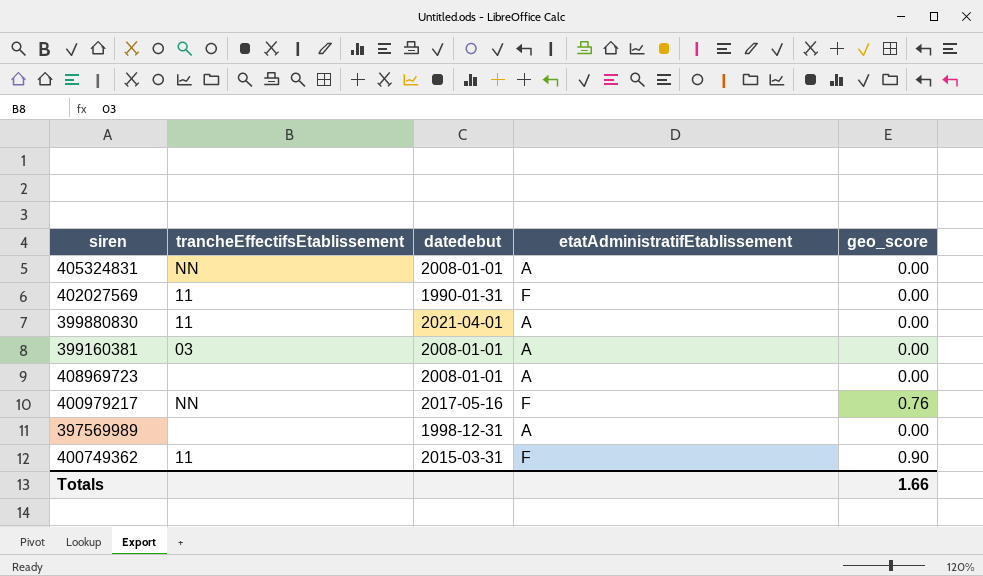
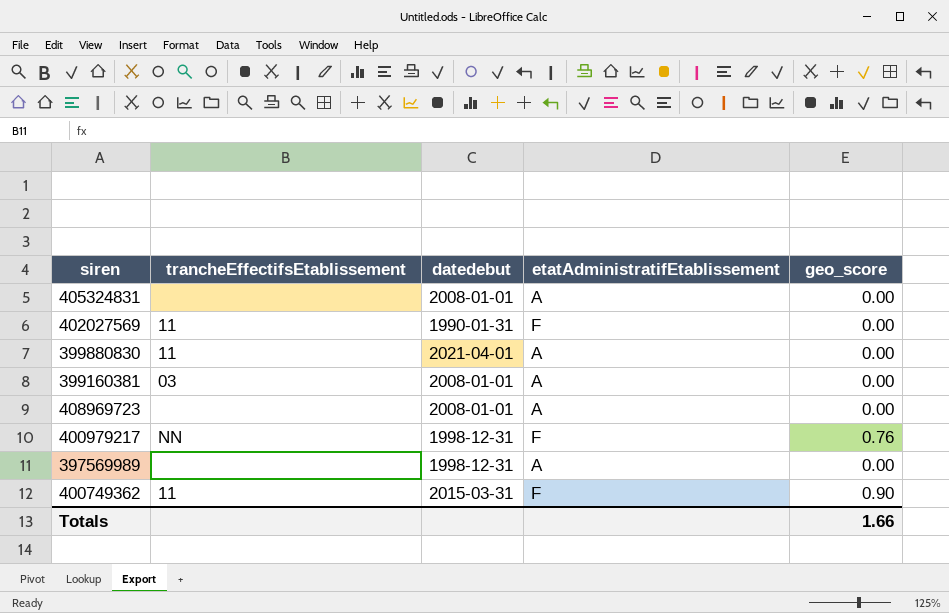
405324831 | trancheEffectifsEtablissement: NN -> none
400979217 | datedebut: 2017-05-16 -> 1998-12-31

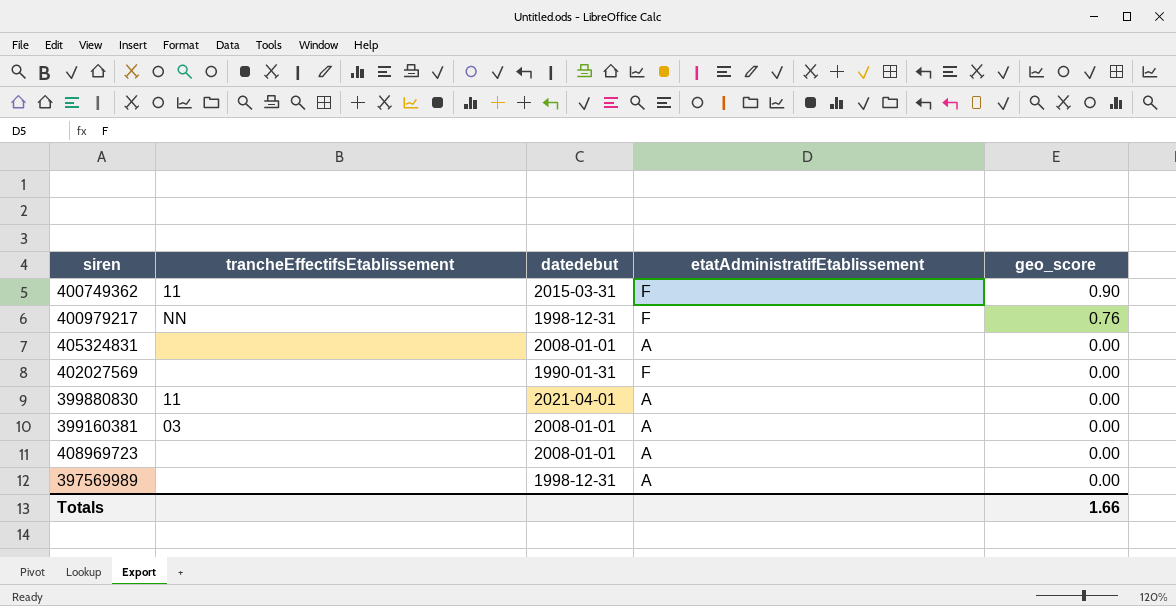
row order: none -> geo_score descending
402027569 | trancheEffectifsEtablissement: 11 -> none

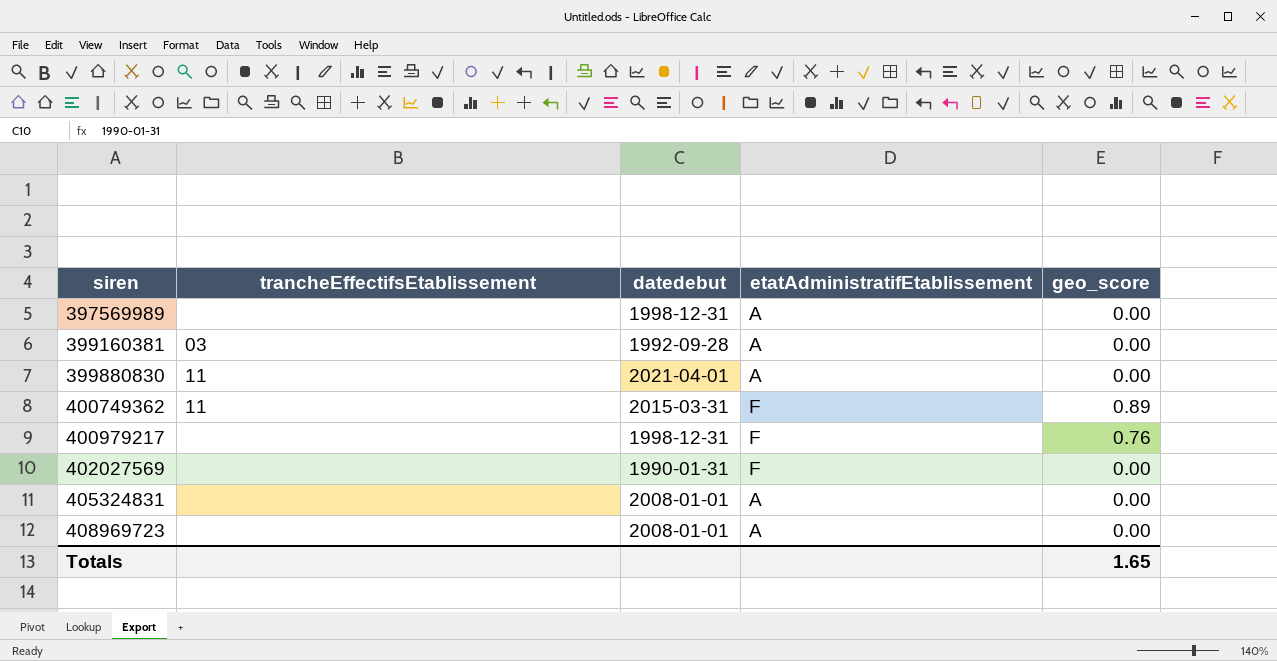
row order: geo_score descending -> siren ascending
399160381 | datedebut: 2008-01-01 -> 1992-09-28
400749362 | geo_score: 0.90 -> 0.89
400979217 | trancheEffectifsEtablissement: NN -> none
Totals | geo_score: 1.66 -> 1.65

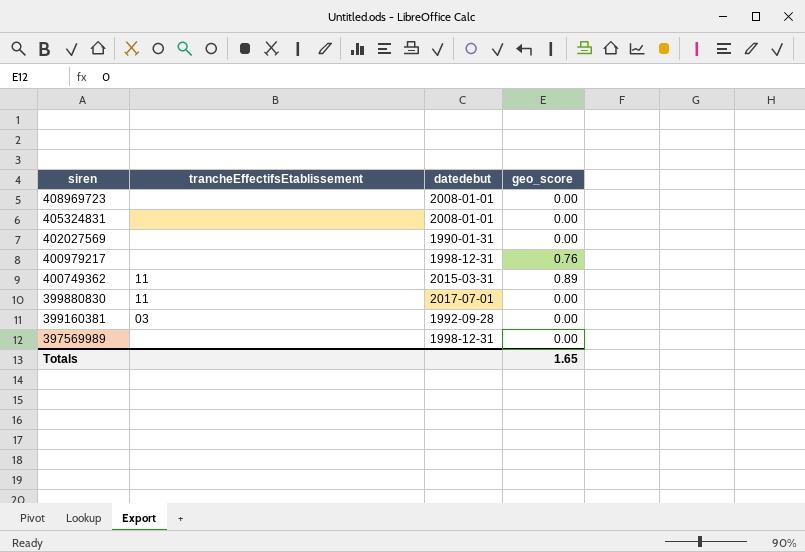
row order: siren ascending -> siren descending
column etatAdministratifEtablissement | position: 4 -> none
399880830 | datedebut: 2021-04-01 -> 2017-07-01

